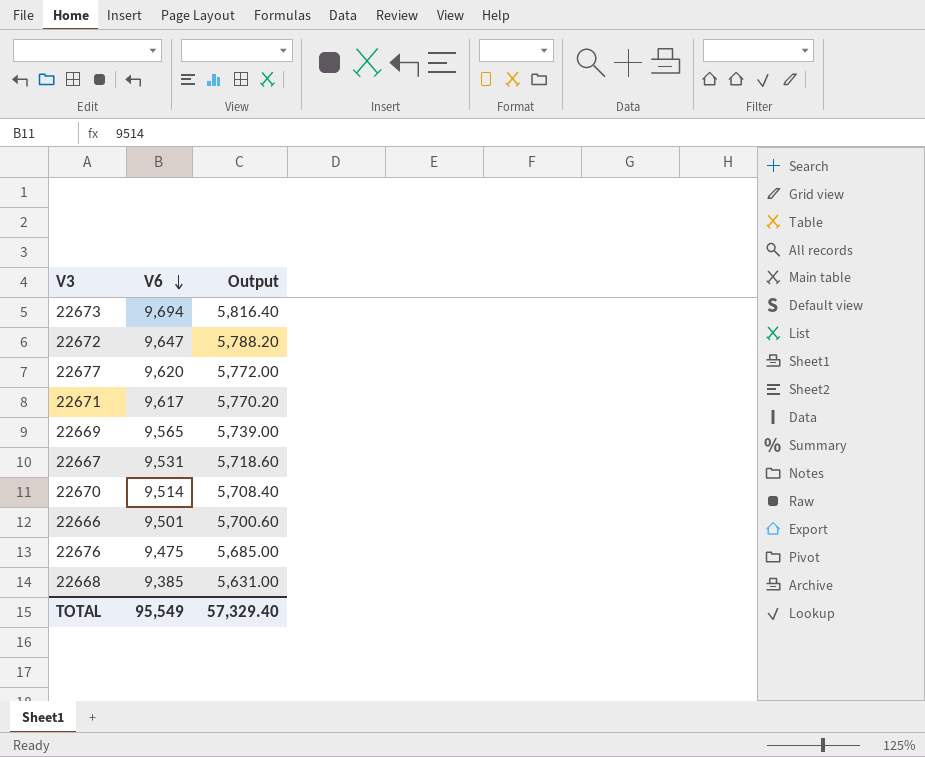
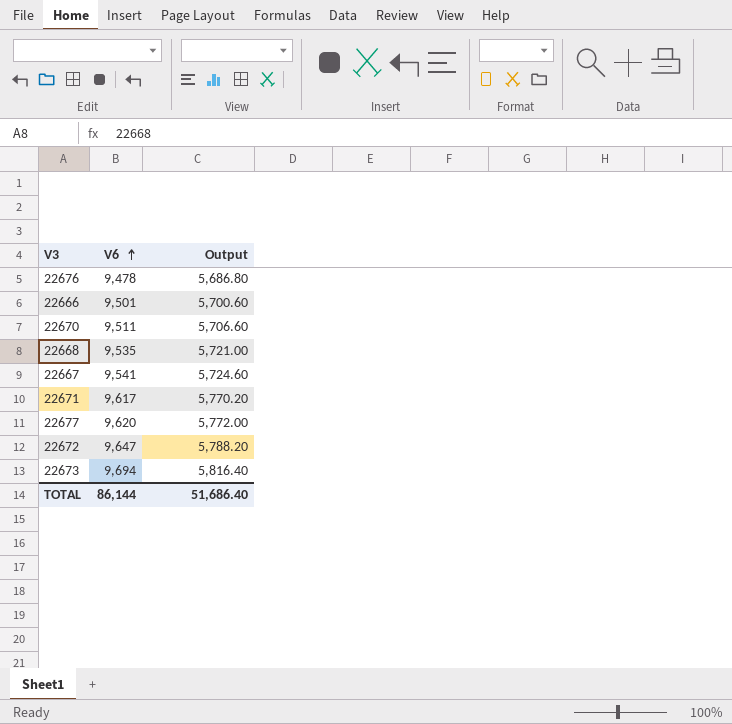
row order: V6 descending -> V6 ascending
row 22669: 9,565 | 5,739.00 -> none
22676 | V6: 9,475 -> 9,478
22676 | Output: 5,685.00 -> 5,686.80
22670 | V6: 9,514 -> 9,511
22670 | Output: 5,708.40 -> 5,706.60
22668 | V6: 9,385 -> 9,535
22668 | Output: 5,631.00 -> 5,721.00
22667 | V6: 9,531 -> 9,541
22667 | Output: 5,718.60 -> 5,724.60
TOTAL | V6: 95,549 -> 86,144
TOTAL | Output: 57,329.40 -> 51,686.40

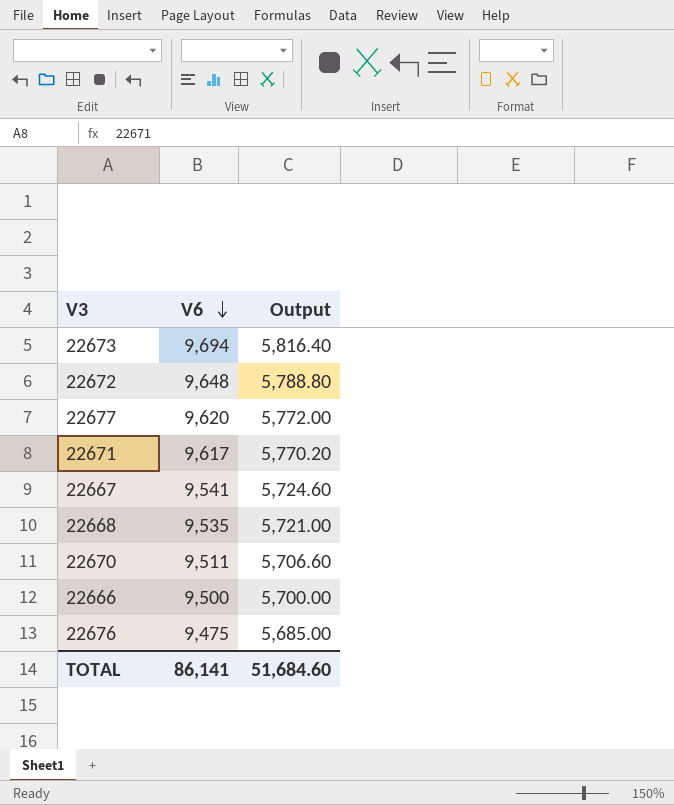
row order: V6 ascending -> V6 descending
22672 | V6: 9,647 -> 9,648
22672 | Output: 5,788.20 -> 5,788.80
22666 | V6: 9,501 -> 9,500
22666 | Output: 5,700.60 -> 5,700.00
22676 | V6: 9,478 -> 9,475
22676 | Output: 5,686.80 -> 5,685.00
TOTAL | V6: 86,144 -> 86,141
TOTAL | Output: 51,686.40 -> 51,684.60

